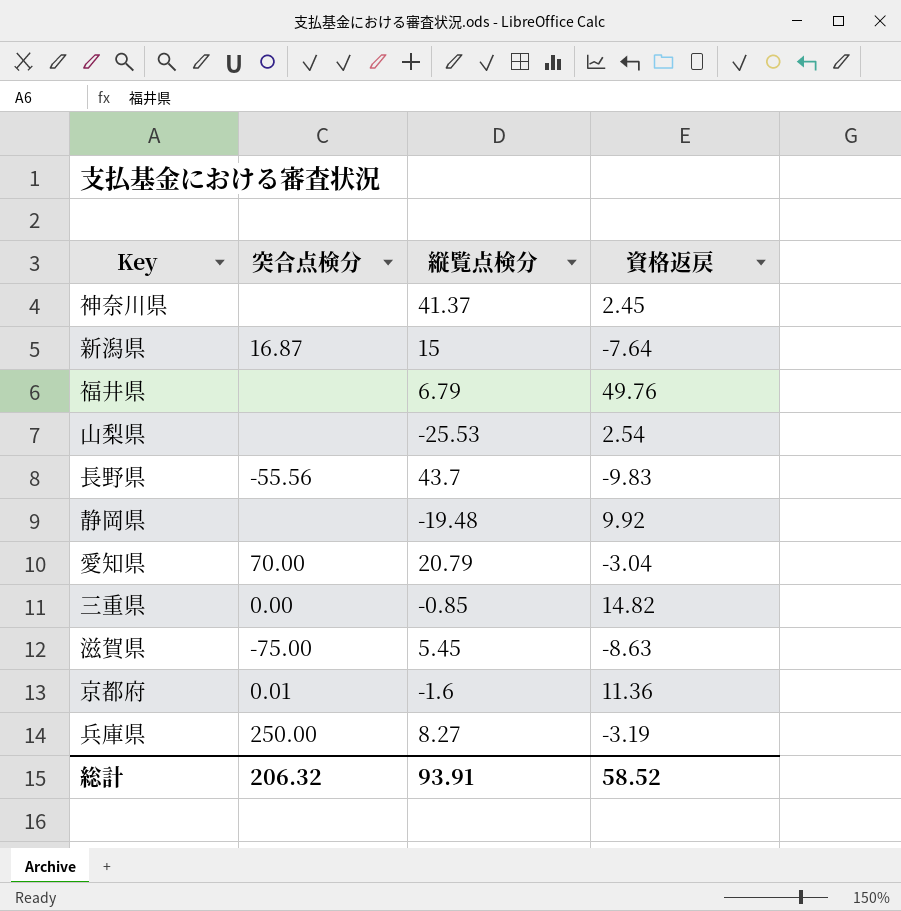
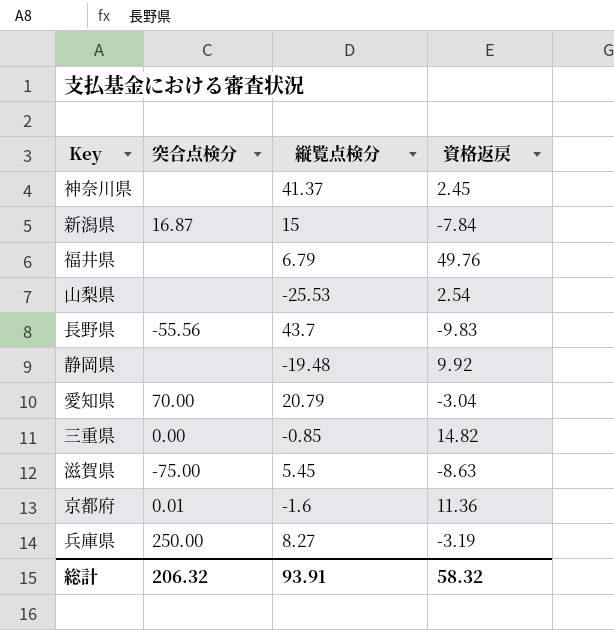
新潟県 | 資格返戻: -7.64 -> -7.84
総計 | 資格返戻: 58.52 -> 58.32

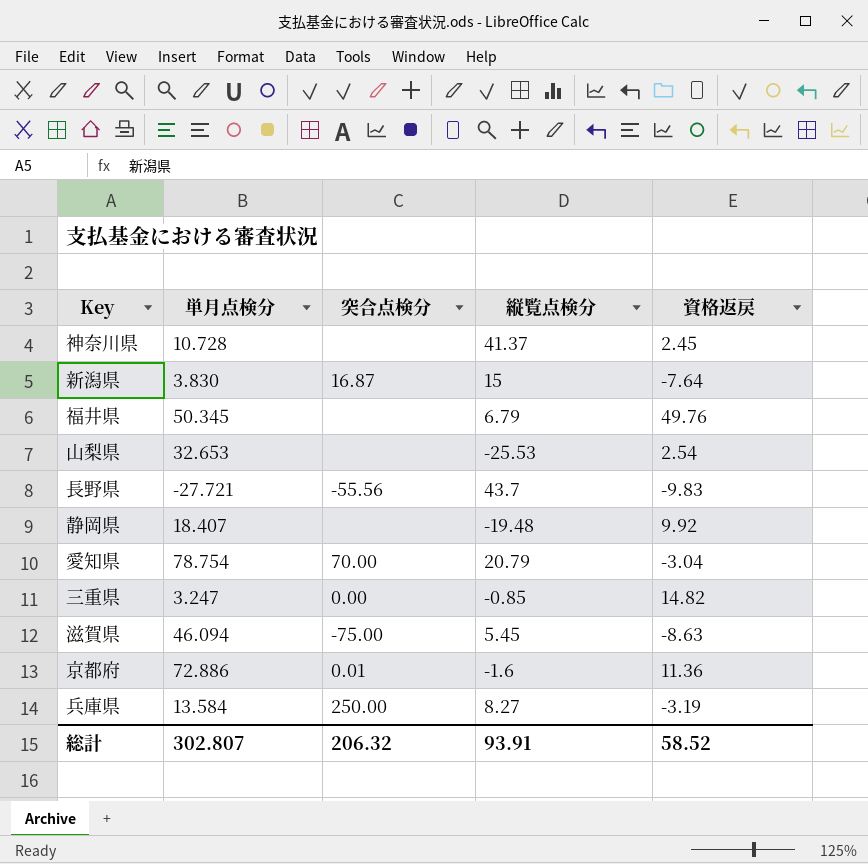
column 単月点検分 | position: none -> 2
新潟県 | 資格返戻: -7.84 -> -7.64
総計 | 資格返戻: 58.32 -> 58.52

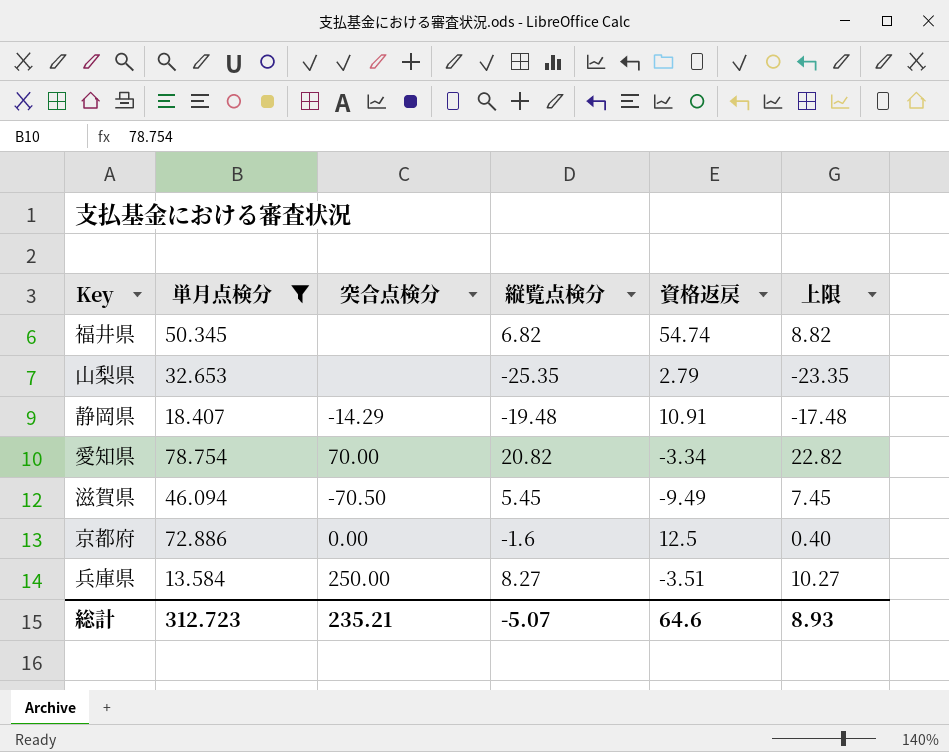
filter: none -> 単月点検分 >= 13.584
column 上限 | formula: none -> [縦覧点検分] + 2
福井県 | 縦覧点検分: 6.79 -> 6.82
福井県 | 資格返戻: 49.76 -> 54.74
山梨県 | 縦覧点検分: -25.53 -> -25.35
山梨県 | 資格返戻: 2.54 -> 2.79
静岡県 | 突合点検分: none -> -14.29
静岡県 | 資格返戻: 9.92 -> 10.91
愛知県 | 縦覧点検分: 20.79 -> 20.82
愛知県 | 資格返戻: -3.04 -> -3.34
滋賀県 | 突合点検分: -75.00 -> -70.50
滋賀県 | 資格返戻: -8.63 -> -9.49
京都府 | 突合点検分: 0.01 -> 0.00
京都府 | 資格返戻: 11.36 -> 12.5
兵庫県 | 資格返戻: -3.19 -> -3.51
総計 | 単月点検分: 302.807 -> 312.723
総計 | 突合点検分: 206.32 -> 235.21
総計 | 縦覧点検分: 93.91 -> -5.07
総計 | 資格返戻: 58.52 -> 64.6

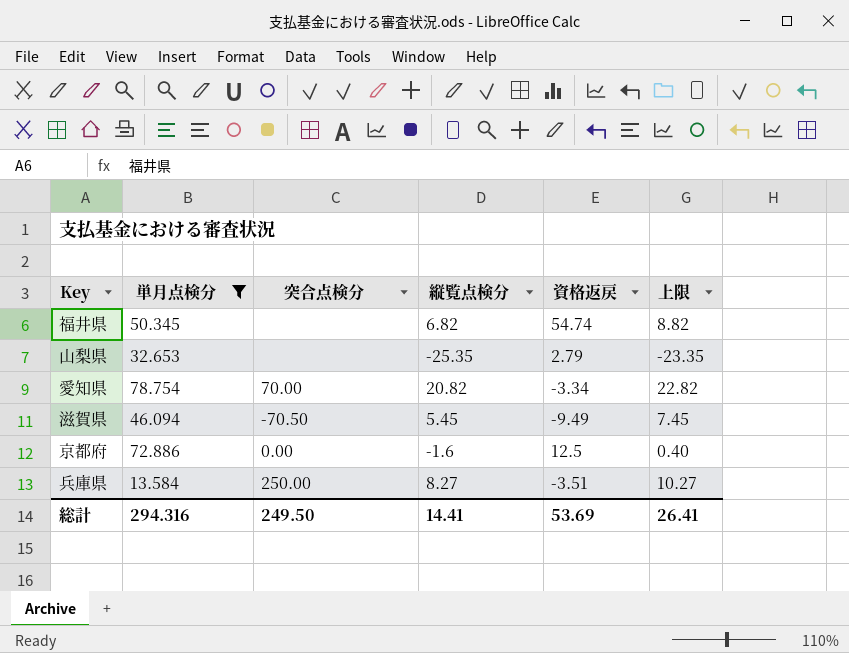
row 静岡県: 18.407 | -14.29 | -19.48 | 10.91 | -17.48 -> none
総計 | 単月点検分: 312.723 -> 294.316
総計 | 突合点検分: 235.21 -> 249.50
総計 | 縦覧点検分: -5.07 -> 14.41
総計 | 資格返戻: 64.6 -> 53.69
総計 | 上限: 8.93 -> 26.41

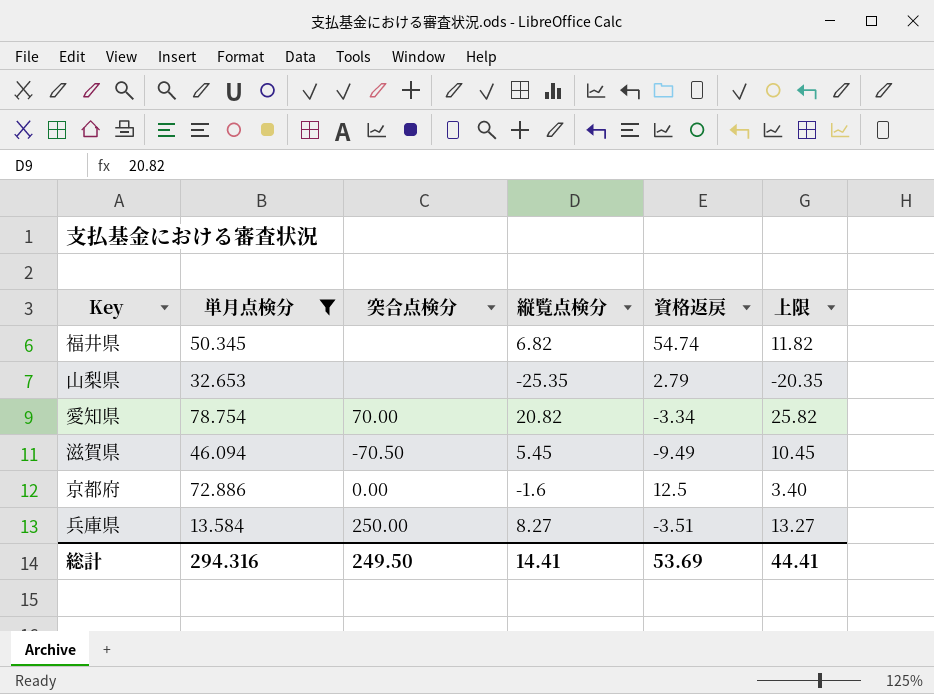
column 上限 | formula: [縦覧点検分] + 2 -> [縦覧点検分] + 5
総計 | 上限: 26.41 -> 44.41

